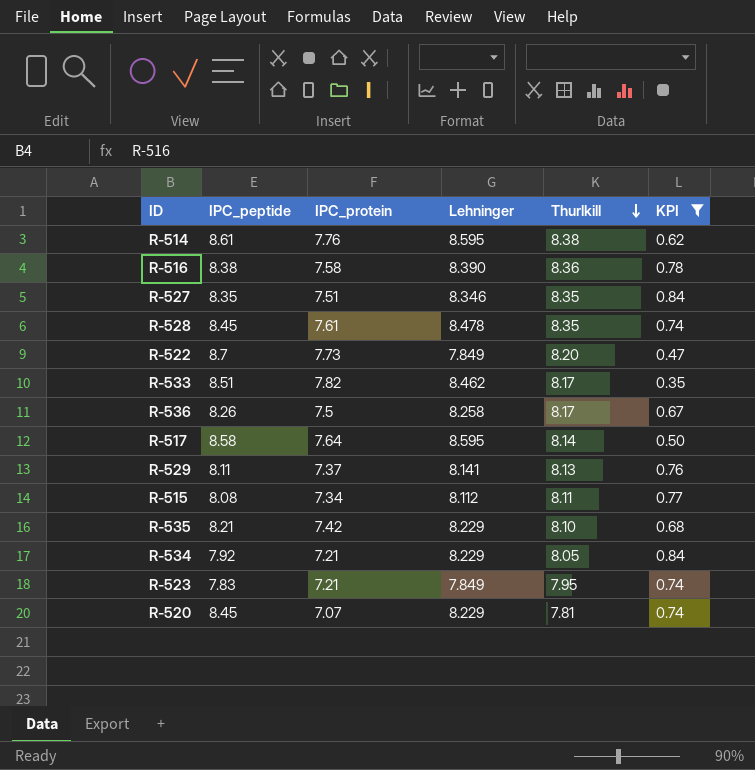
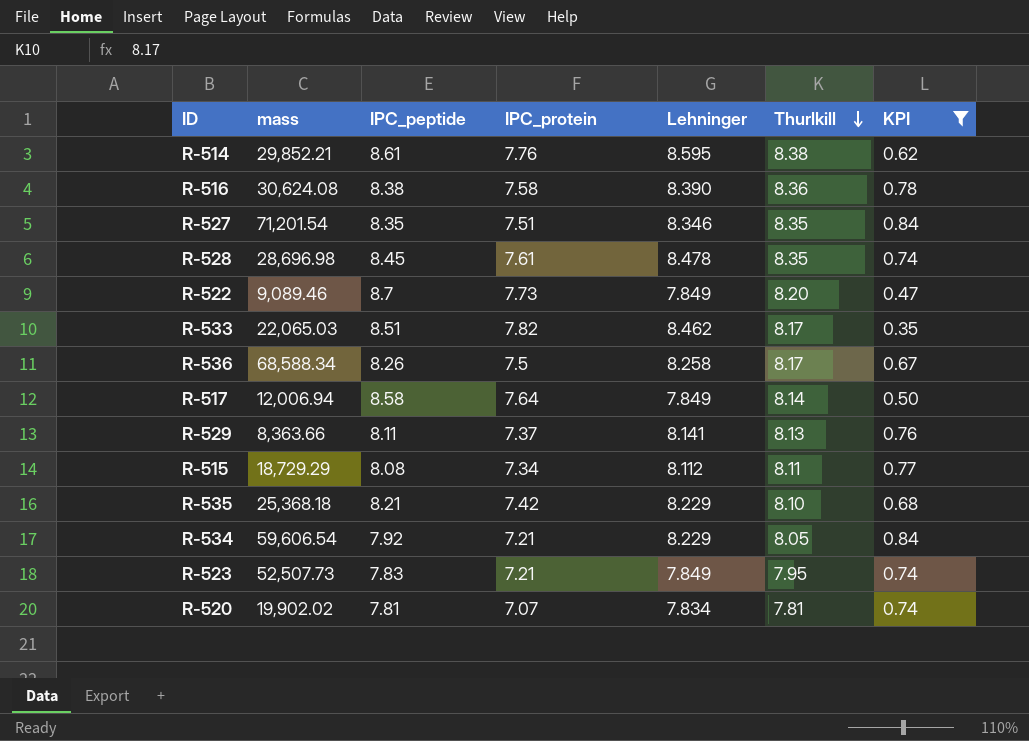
column mass | position: none -> 2
R-517 | Lehninger: 8.595 -> 7.849
R-520 | IPC_peptide: 8.45 -> 7.81
R-520 | Lehninger: 8.229 -> 7.834

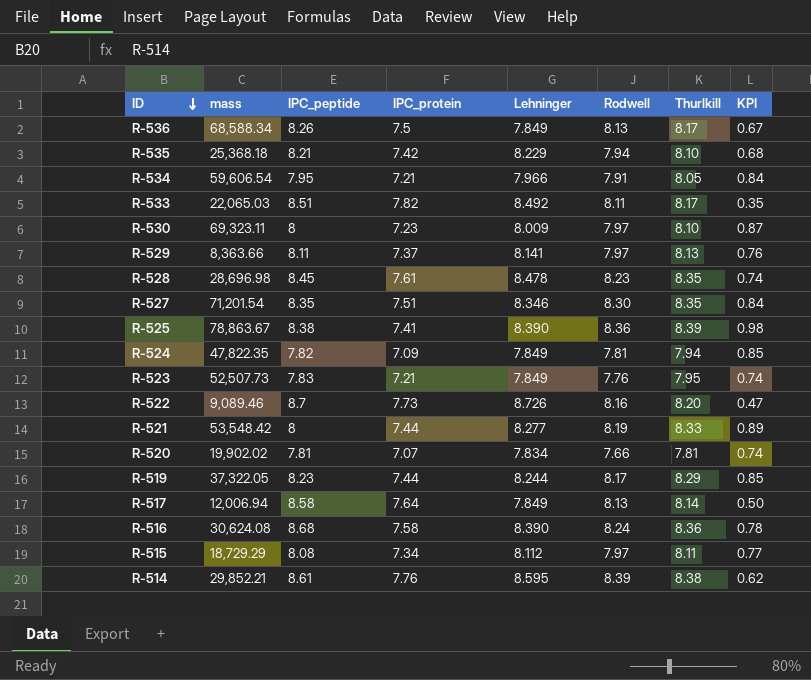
filter: KPI <= 0.84 -> none
row order: Thurlkill descending -> ID descending
column Rodwell | position: none -> 6
R-536 | Lehninger: 8.258 -> 7.849
R-534 | IPC_peptide: 7.92 -> 7.95
R-534 | Lehninger: 8.229 -> 7.966
R-533 | Lehninger: 8.462 -> 8.492
R-522 | Lehninger: 7.849 -> 8.726
R-516 | IPC_peptide: 8.38 -> 8.68

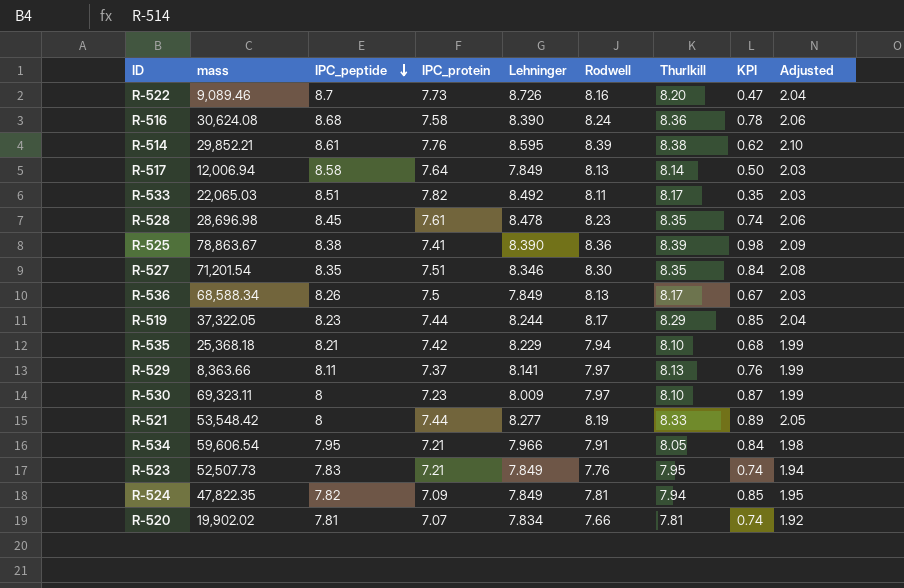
row order: ID descending -> IPC_peptide descending
column Adjusted | formula: none -> [Rodwell] * 0.25
row R-515: 18,729.29 | 8.08 | 7.34 | 8.112 | 7.97 | 8.11 | 0.77 -> none

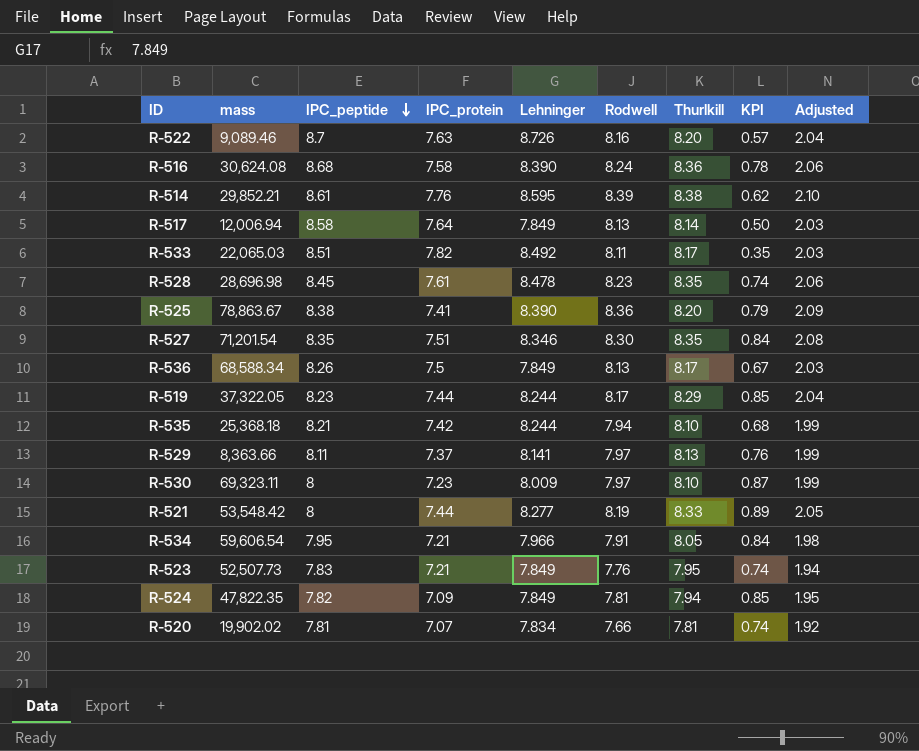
R-522 | IPC_protein: 7.73 -> 7.63
R-522 | KPI: 0.47 -> 0.57
R-525 | Thurlkill: 8.39 -> 8.20
R-525 | KPI: 0.98 -> 0.79
R-535 | Lehninger: 8.229 -> 8.244

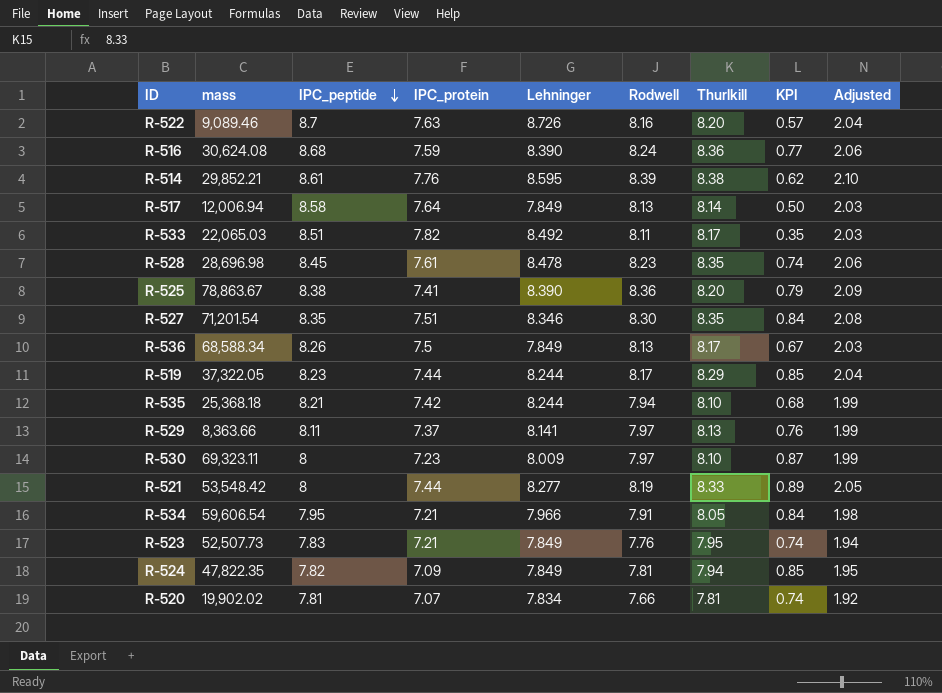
R-516 | IPC_protein: 7.58 -> 7.59
R-516 | KPI: 0.78 -> 0.77

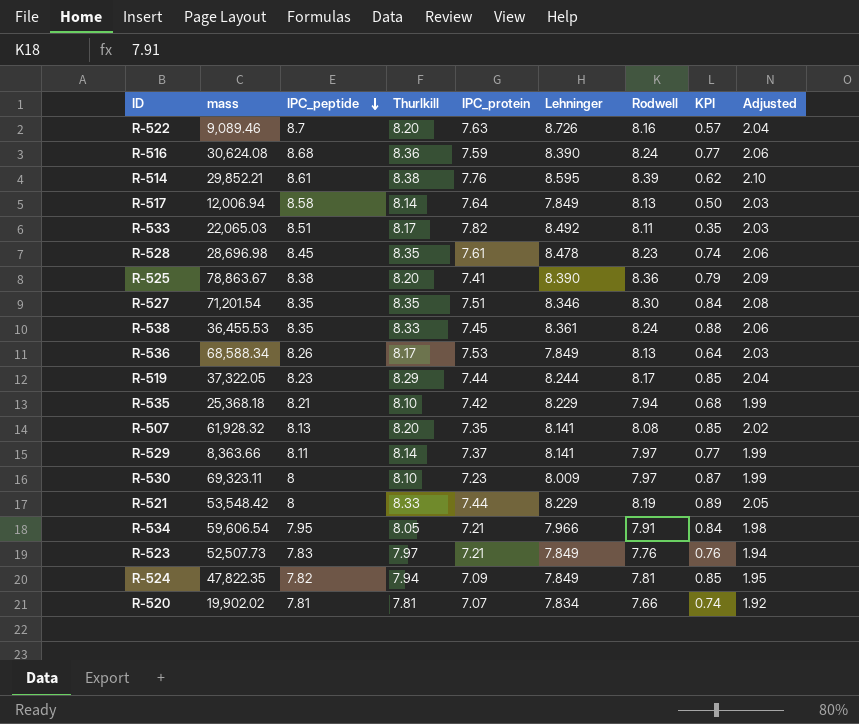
column Thurlkill | position: 7 -> 4
row R-538: none -> 36,455.53 | 8.35 | 8.33 | 7.45 | 8.361 | 8.24 | 0.88 | 2.06
R-536 | IPC_protein: 7.5 -> 7.53
R-536 | KPI: 0.67 -> 0.64
R-535 | Lehninger: 8.244 -> 8.229
row R-507: none -> 61,928.32 | 8.13 | 8.20 | 7.35 | 8.141 | 8.08 | 0.85 | 2.02
R-529 | Thurlkill: 8.13 -> 8.14
R-529 | KPI: 0.76 -> 0.77
R-521 | Lehninger: 8.277 -> 8.229
R-523 | Thurlkill: 7.95 -> 7.97
R-523 | KPI: 0.74 -> 0.76

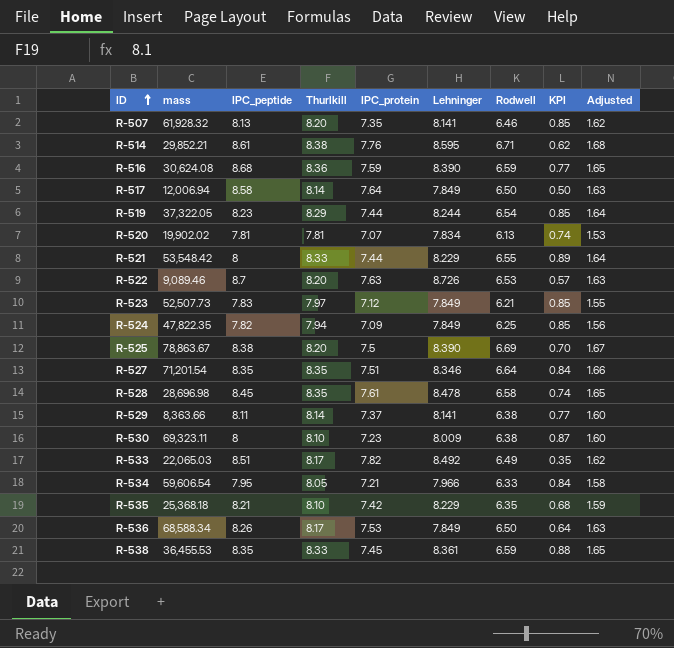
row order: IPC_peptide descending -> ID ascending
R-507 | Rodwell: 8.08 -> 6.46
R-507 | Adjusted: 2.02 -> 1.62
R-514 | Rodwell: 8.39 -> 6.71
R-514 | Adjusted: 2.10 -> 1.68
R-516 | Rodwell: 8.24 -> 6.59
R-516 | Adjusted: 2.06 -> 1.65
R-517 | Rodwell: 8.13 -> 6.50
R-517 | Adjusted: 2.03 -> 1.63
R-519 | Rodwell: 8.17 -> 6.54
R-519 | Adjusted: 2.04 -> 1.64
R-520 | Rodwell: 7.66 -> 6.13
R-520 | Adjusted: 1.92 -> 1.53
R-521 | Rodwell: 8.19 -> 6.55
R-521 | Adjusted: 2.05 -> 1.64
R-522 | Rodwell: 8.16 -> 6.53
R-522 | Adjusted: 2.04 -> 1.63
R-523 | IPC_protein: 7.21 -> 7.12
R-523 | Rodwell: 7.76 -> 6.21
R-523 | KPI: 0.76 -> 0.85
R-523 | Adjusted: 1.94 -> 1.55
R-524 | Rodwell: 7.81 -> 6.25
R-524 | Adjusted: 1.95 -> 1.56
R-525 | IPC_protein: 7.41 -> 7.5
R-525 | Rodwell: 8.36 -> 6.69
R-525 | KPI: 0.79 -> 0.70
R-525 | Adjusted: 2.09 -> 1.67
R-527 | Rodwell: 8.30 -> 6.64
R-527 | Adjusted: 2.08 -> 1.66
R-528 | Rodwell: 8.23 -> 6.58
R-528 | Adjusted: 2.06 -> 1.65
R-529 | Rodwell: 7.97 -> 6.38
R-529 | Adjusted: 1.99 -> 1.60
R-530 | Rodwell: 7.97 -> 6.38
R-530 | Adjusted: 1.99 -> 1.60
R-533 | Rodwell: 8.11 -> 6.49
R-533 | Adjusted: 2.03 -> 1.62
R-534 | Rodwell: 7.91 -> 6.33
R-534 | Adjusted: 1.98 -> 1.58
R-535 | Rodwell: 7.94 -> 6.35
R-535 | Adjusted: 1.99 -> 1.59
R-536 | Rodwell: 8.13 -> 6.50
R-536 | Adjusted: 2.03 -> 1.63
R-538 | Rodwell: 8.24 -> 6.59
R-538 | Adjusted: 2.06 -> 1.65

